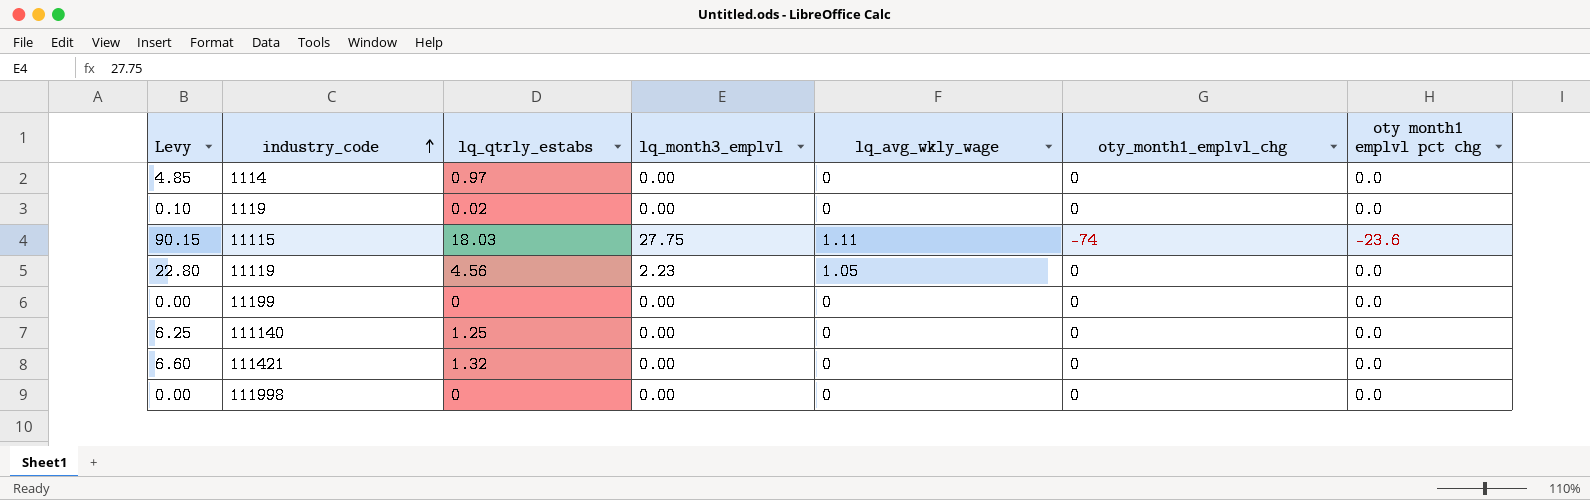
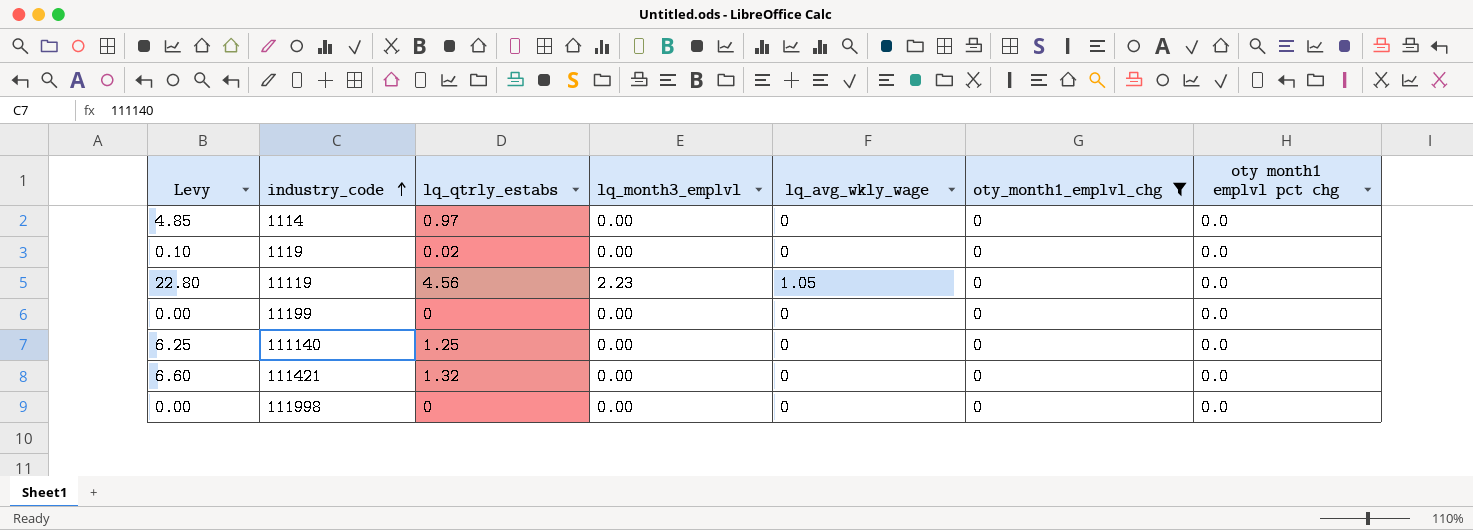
filter: none -> oty_month1_emplvl_chg = 0

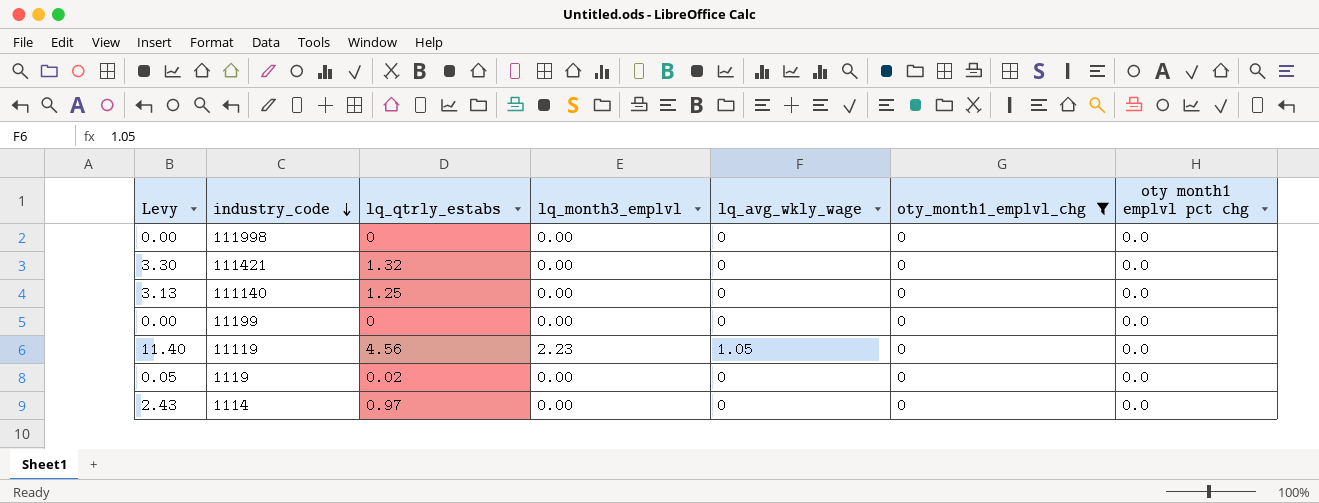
row order: industry_code ascending -> industry_code descending
column Levy | formula: [lq_qtrly_estabs] * 5 -> [lq_qtrly_estabs] * 2.5

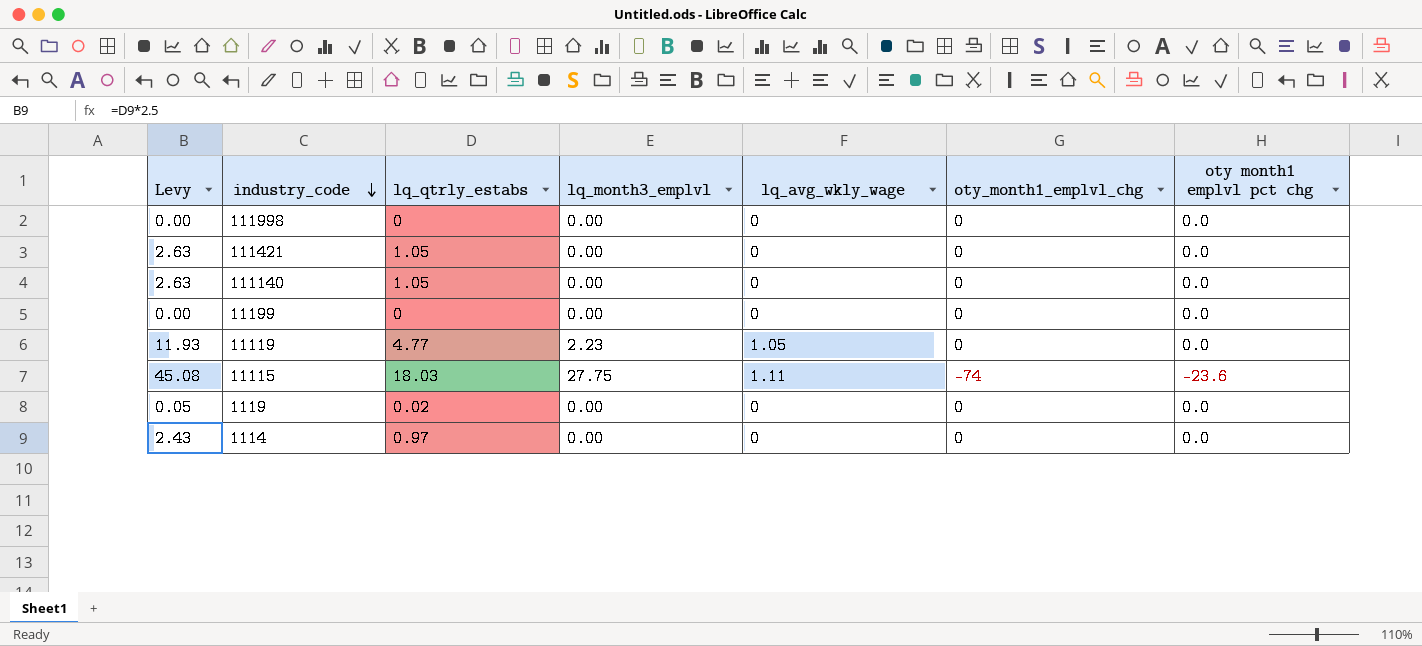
filter: oty_month1_emplvl_chg = 0 -> none
111421 | Levy: 3.30 -> 2.63
111421 | lq_qtrly_estabs: 1.32 -> 1.05
111140 | Levy: 3.13 -> 2.63
111140 | lq_qtrly_estabs: 1.25 -> 1.05
11119 | Levy: 11.40 -> 11.93
11119 | lq_qtrly_estabs: 4.56 -> 4.77

